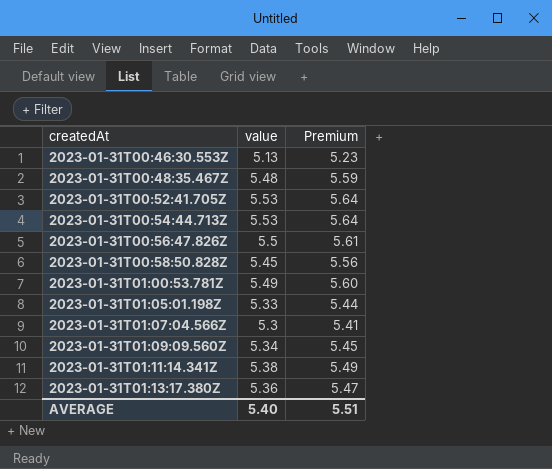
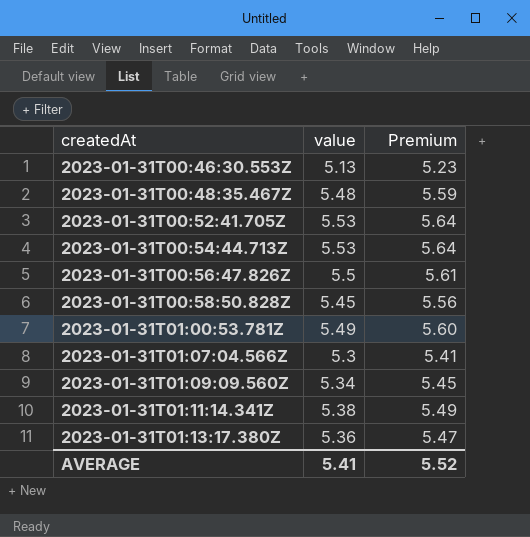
row 2023-01-31T01:05:01.198Z: 5.33 | 5.44 -> none
AVERAGE | value: 5.40 -> 5.41
AVERAGE | Premium: 5.51 -> 5.52

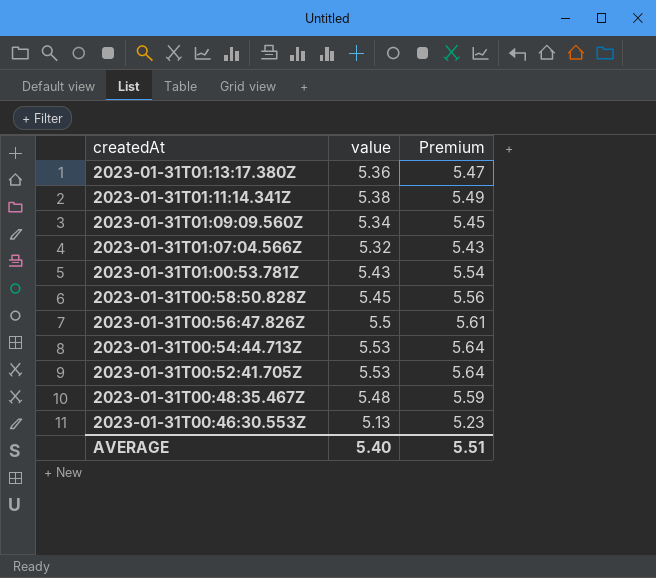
row order: createdAt ascending -> createdAt descending
2023-01-31T01:07:04.566Z | value: 5.3 -> 5.32
2023-01-31T01:07:04.566Z | Premium: 5.41 -> 5.43
2023-01-31T01:00:53.781Z | value: 5.49 -> 5.43
2023-01-31T01:00:53.781Z | Premium: 5.60 -> 5.54
AVERAGE | value: 5.41 -> 5.40
AVERAGE | Premium: 5.52 -> 5.51

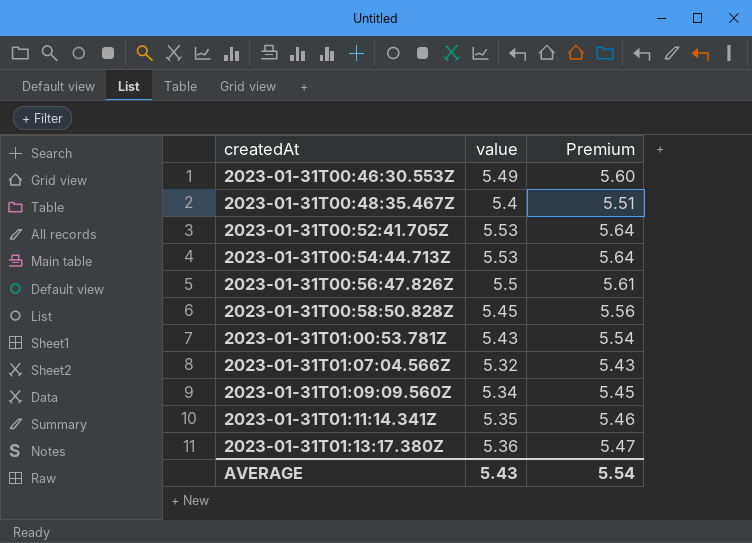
row order: createdAt descending -> createdAt ascending
2023-01-31T00:46:30.553Z | value: 5.13 -> 5.49
2023-01-31T00:46:30.553Z | Premium: 5.23 -> 5.60
2023-01-31T00:48:35.467Z | value: 5.48 -> 5.4
2023-01-31T00:48:35.467Z | Premium: 5.59 -> 5.51
2023-01-31T01:11:14.341Z | value: 5.38 -> 5.35
2023-01-31T01:11:14.341Z | Premium: 5.49 -> 5.46
AVERAGE | value: 5.40 -> 5.43
AVERAGE | Premium: 5.51 -> 5.54

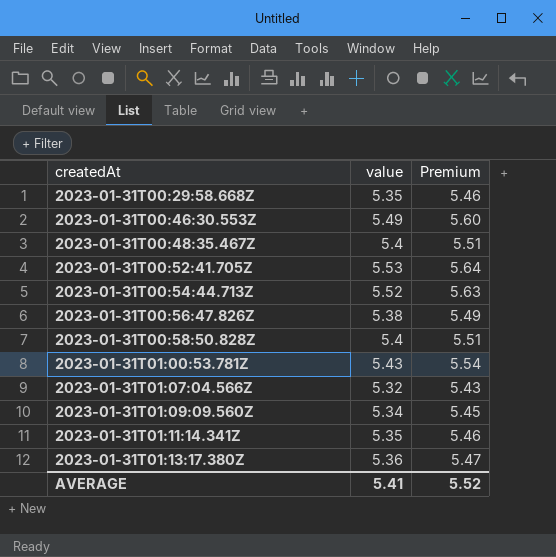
row 2023-01-31T00:29:58.668Z: none -> 5.35 | 5.46
2023-01-31T00:54:44.713Z | value: 5.53 -> 5.52
2023-01-31T00:54:44.713Z | Premium: 5.64 -> 5.63
2023-01-31T00:56:47.826Z | value: 5.5 -> 5.38
2023-01-31T00:56:47.826Z | Premium: 5.61 -> 5.49
2023-01-31T00:58:50.828Z | value: 5.45 -> 5.4
2023-01-31T00:58:50.828Z | Premium: 5.56 -> 5.51
AVERAGE | value: 5.43 -> 5.41
AVERAGE | Premium: 5.54 -> 5.52

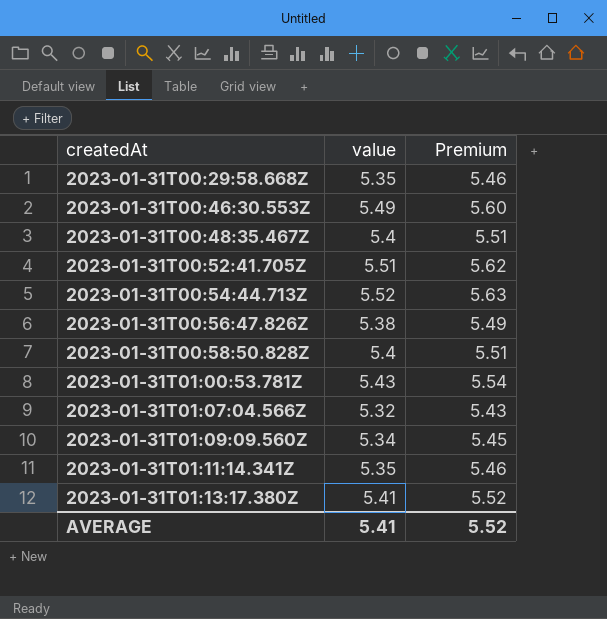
2023-01-31T00:52:41.705Z | value: 5.53 -> 5.51
2023-01-31T00:52:41.705Z | Premium: 5.64 -> 5.62
2023-01-31T01:13:17.380Z | value: 5.36 -> 5.41
2023-01-31T01:13:17.380Z | Premium: 5.47 -> 5.52

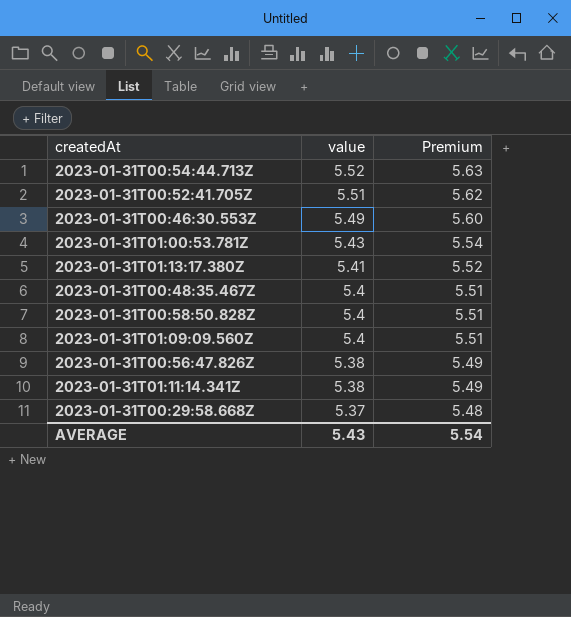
row order: createdAt ascending -> value descending
row 2023-01-31T01:07:04.566Z: 5.32 | 5.43 -> none
2023-01-31T01:09:09.560Z | value: 5.34 -> 5.4
2023-01-31T01:09:09.560Z | Premium: 5.45 -> 5.51
2023-01-31T01:11:14.341Z | value: 5.35 -> 5.38
2023-01-31T01:11:14.341Z | Premium: 5.46 -> 5.49
2023-01-31T00:29:58.668Z | value: 5.35 -> 5.37
2023-01-31T00:29:58.668Z | Premium: 5.46 -> 5.48
AVERAGE | value: 5.41 -> 5.43
AVERAGE | Premium: 5.52 -> 5.54

